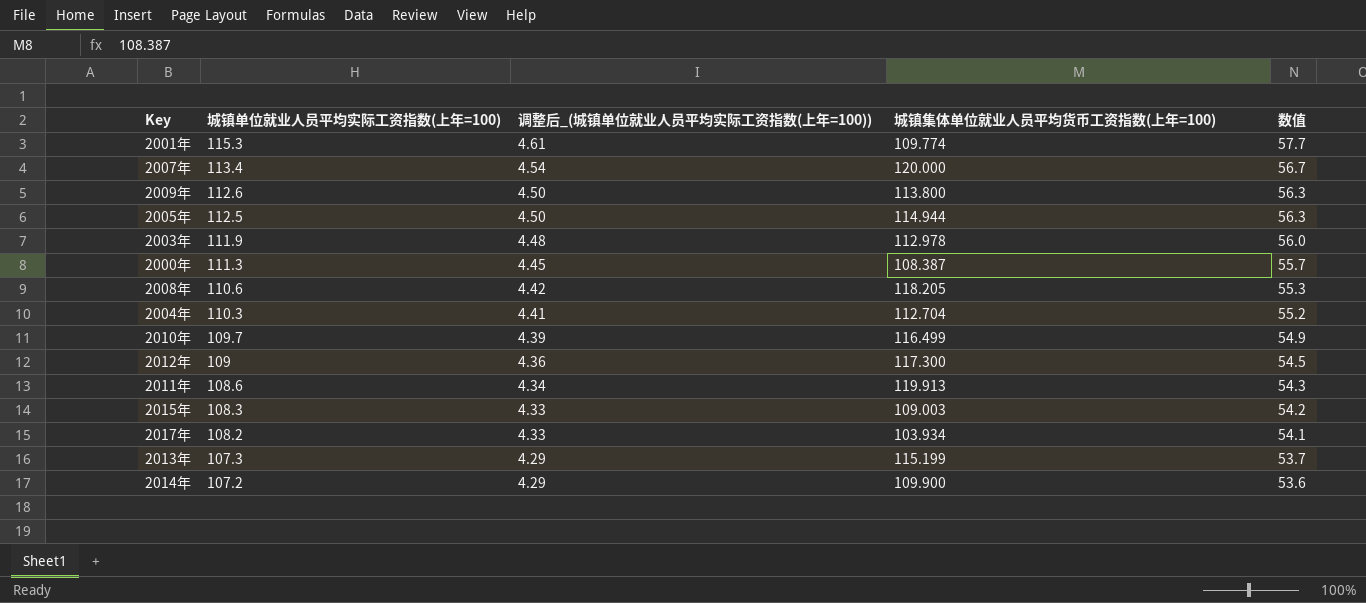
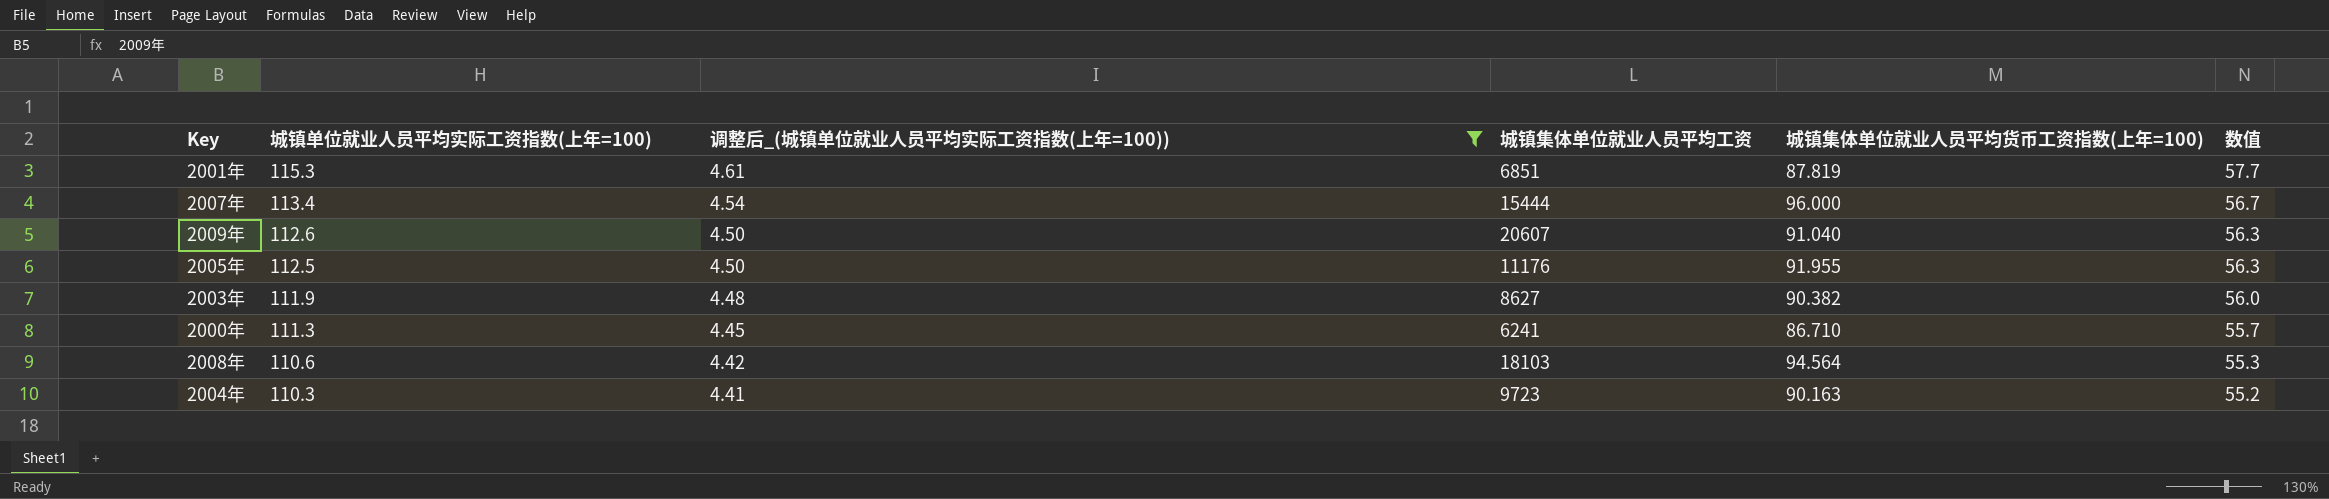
filter: none -> 调整后_(城镇单位就业人员平均实际工资指数(上年=100)) >= 4.41
column 城镇集体单位就业人员平均工资 | position: none -> 4
2001年 | 城镇集体单位就业人员平均货币工资指数(上年=100): 109.774 -> 87.819
2007年 | 城镇集体单位就业人员平均货币工资指数(上年=100): 120.000 -> 96.000
2009年 | 城镇集体单位就业人员平均货币工资指数(上年=100): 113.800 -> 91.040
2005年 | 城镇集体单位就业人员平均货币工资指数(上年=100): 114.944 -> 91.955
2003年 | 城镇集体单位就业人员平均货币工资指数(上年=100): 112.978 -> 90.382
2000年 | 城镇集体单位就业人员平均货币工资指数(上年=100): 108.387 -> 86.710
2008年 | 城镇集体单位就业人员平均货币工资指数(上年=100): 118.205 -> 94.564
2004年 | 城镇集体单位就业人员平均货币工资指数(上年=100): 112.704 -> 90.163

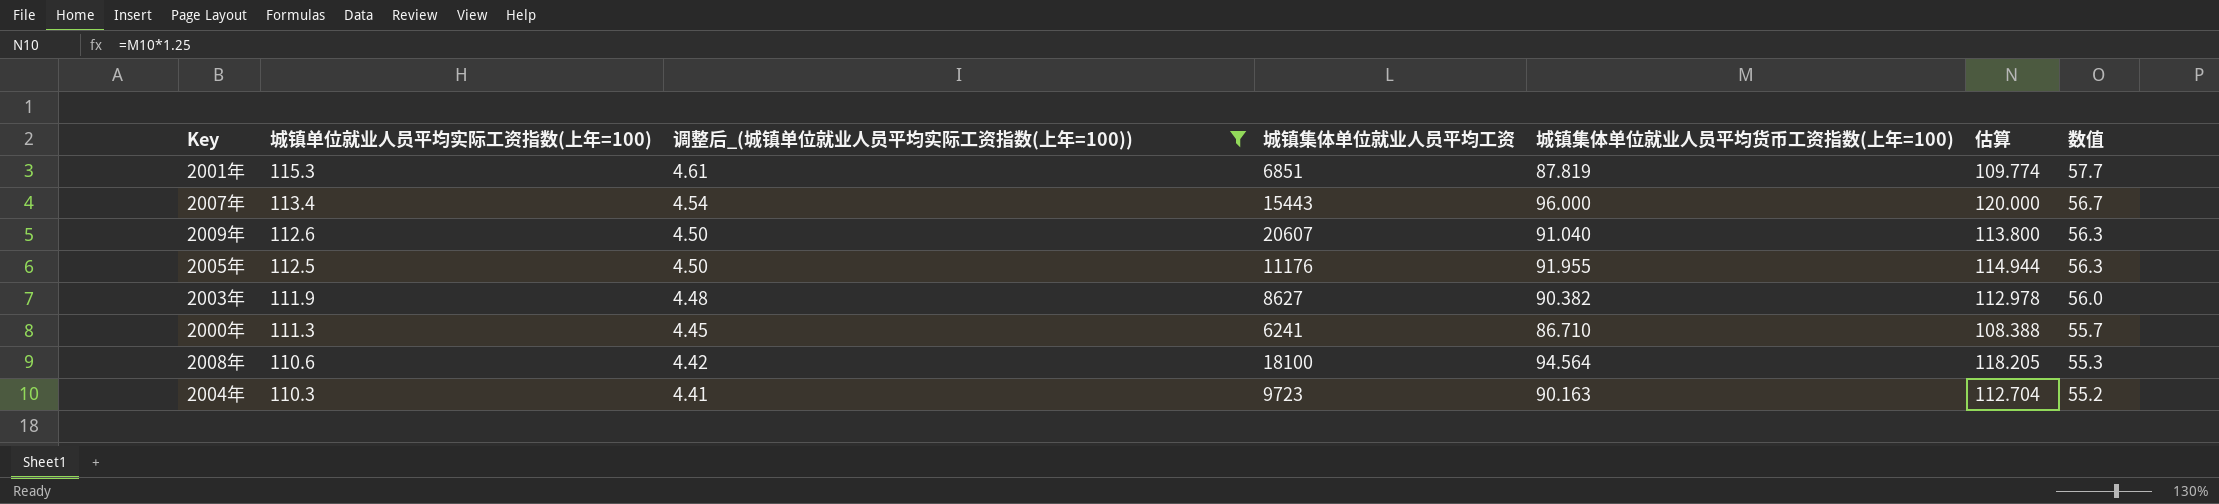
column 估算 | formula: none -> [城镇集体单位就业人员平均货币工资指数(上年=100)] * 1.25
2007年 | 城镇集体单位就业人员平均工资: 15444 -> 15443
2008年 | 城镇集体单位就业人员平均工资: 18103 -> 18100

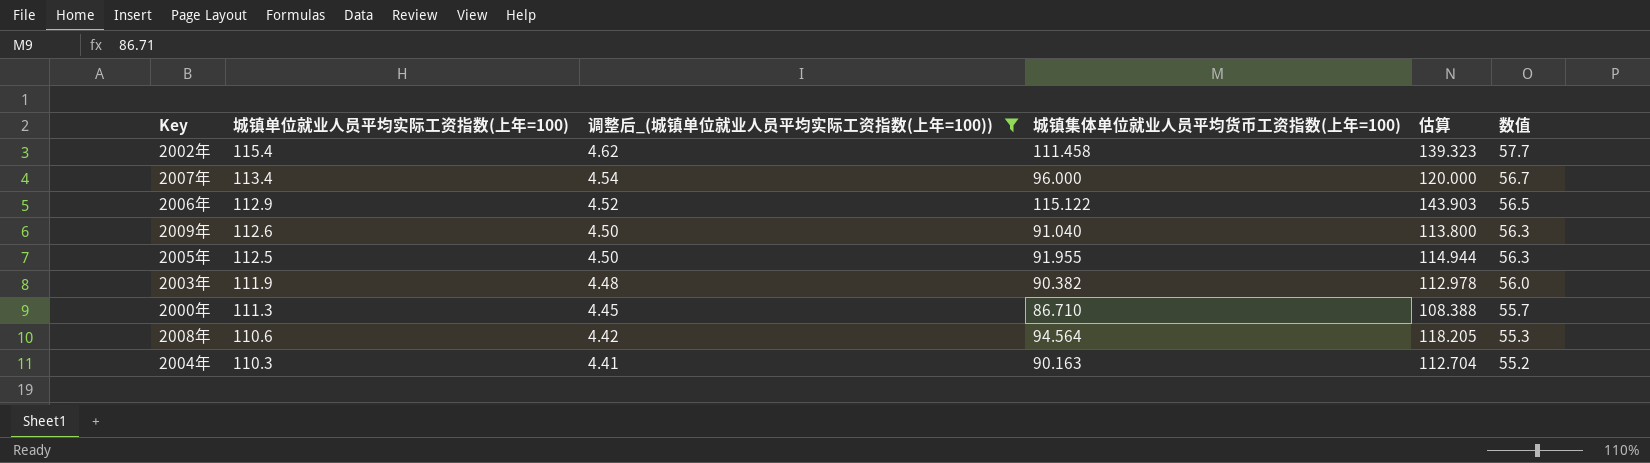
column 城镇集体单位就业人员平均工资 | position: 4 -> none
row 2001年: 115.3 | 4.61 | 6851 | 87.819 | 109.774 | 57.7 -> none
row 2002年: none -> 115.4 | 4.62 | 111.458 | 139.323 | 57.7
row 2006年: none -> 112.9 | 4.52 | 115.122 | 143.903 | 56.5

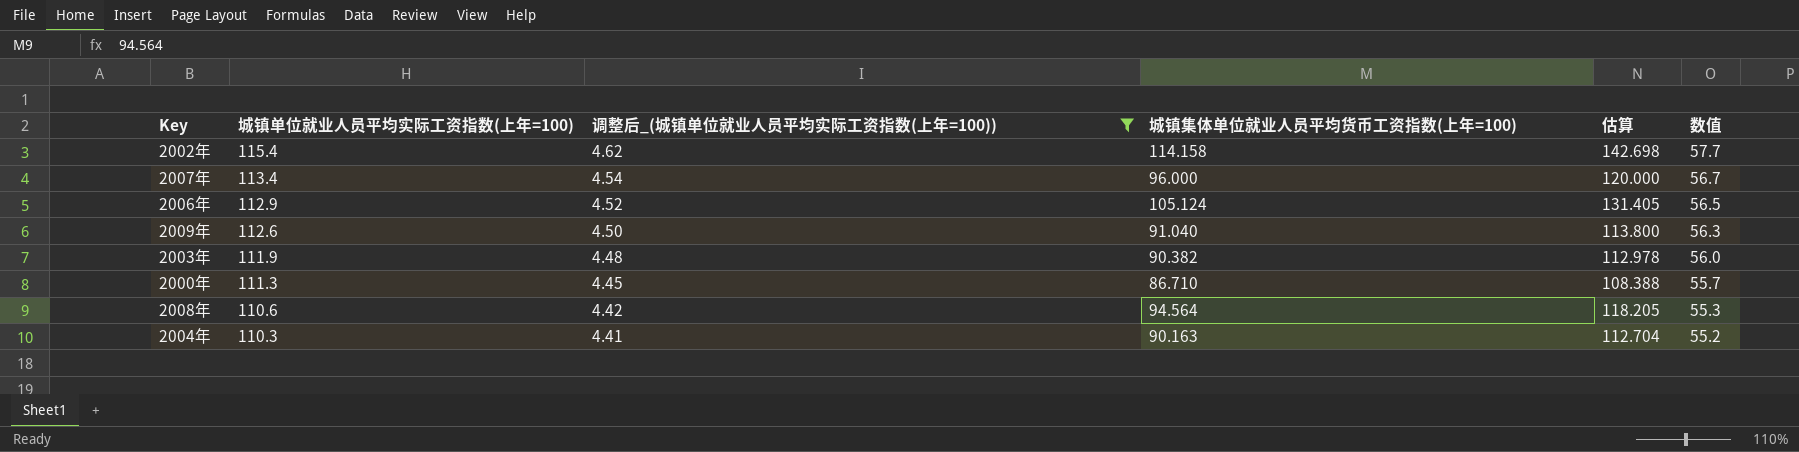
row 2005年: 112.5 | 4.50 | 91.955 | 114.944 | 56.3 -> none
2002年 | 城镇集体单位就业人员平均货币工资指数(上年=100): 111.458 -> 114.158
2002年 | 估算: 139.323 -> 142.698
2006年 | 城镇集体单位就业人员平均货币工资指数(上年=100): 115.122 -> 105.124
2006年 | 估算: 143.903 -> 131.405

